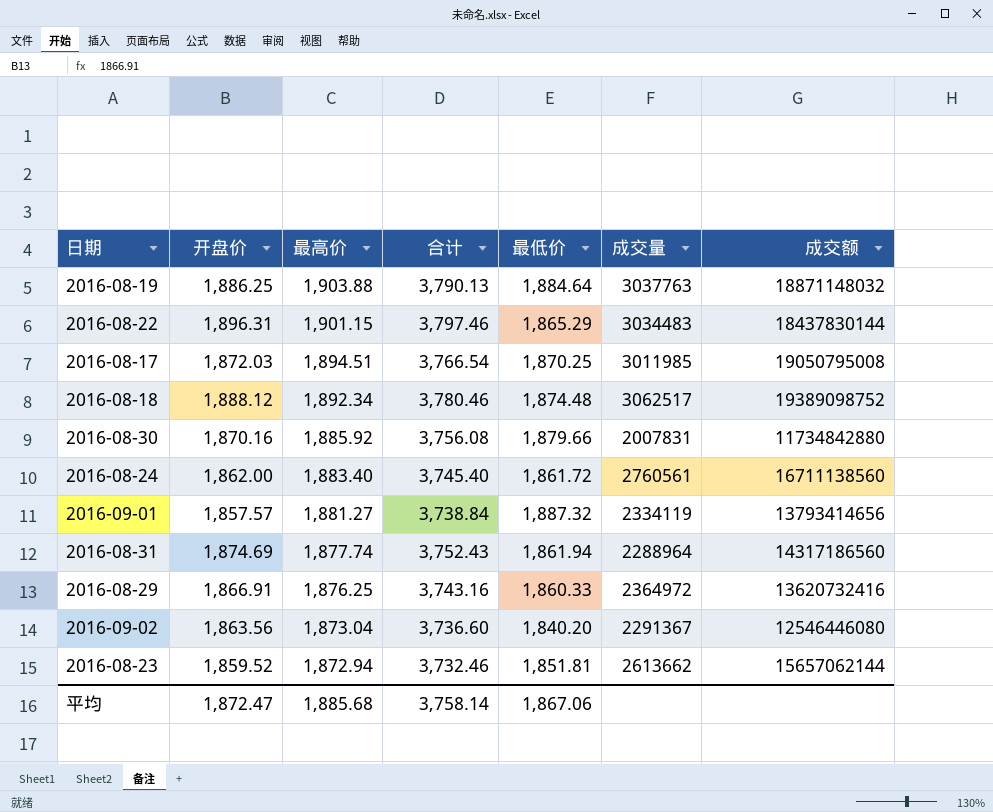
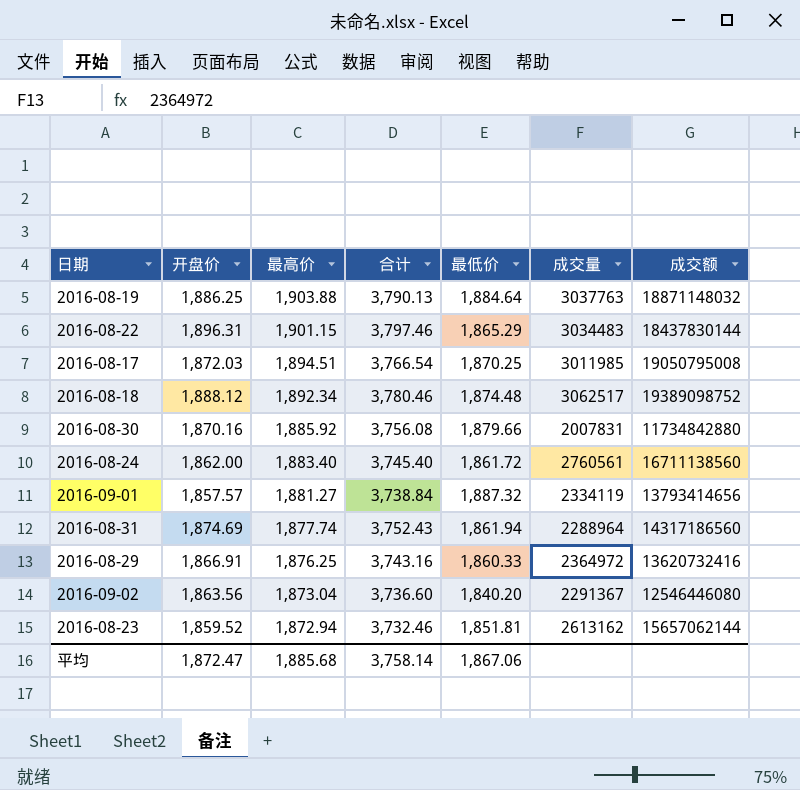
2016-08-23 | 成交量: 2613662 -> 2613162

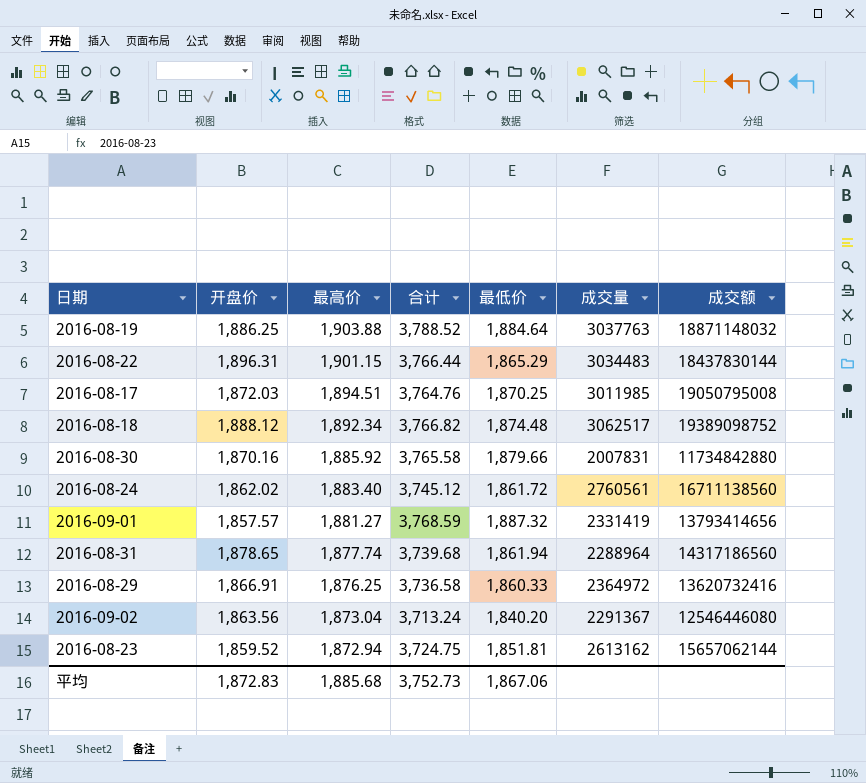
column 合计 | formula: [开盘价] + [最高价] -> [最高价] + [最低价]
2016-08-24 | 开盘价: 1,862.00 -> 1,862.02
2016-09-01 | 成交量: 2334119 -> 2331419
2016-08-31 | 开盘价: 1,874.69 -> 1,878.65
平均 | 开盘价: 1,872.47 -> 1,872.83
平均 | 合计: 3,758.14 -> 3,752.73

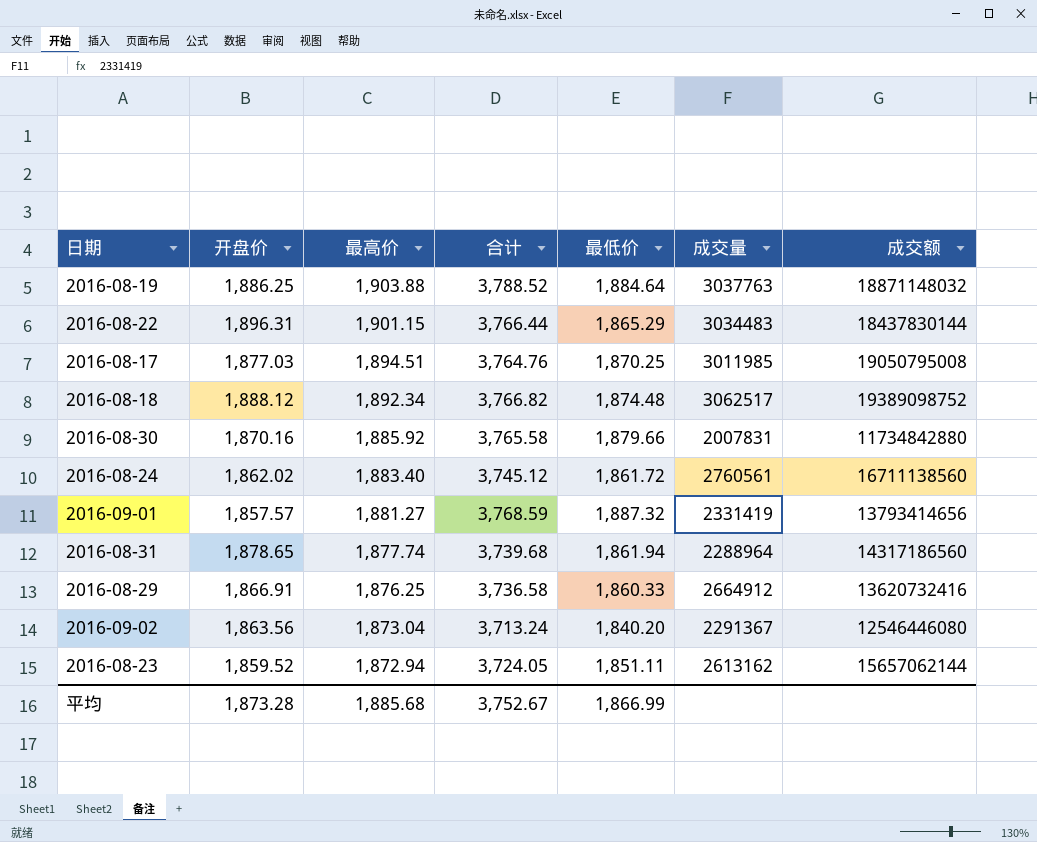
2016-08-17 | 开盘价: 1,872.03 -> 1,877.03
2016-08-29 | 成交量: 2364972 -> 2664912
2016-08-23 | 合计: 3,724.75 -> 3,724.05
2016-08-23 | 最低价: 1,851.81 -> 1,851.11
平均 | 开盘价: 1,872.83 -> 1,873.28
平均 | 合计: 3,752.73 -> 3,752.67
平均 | 最低价: 1,867.06 -> 1,866.99

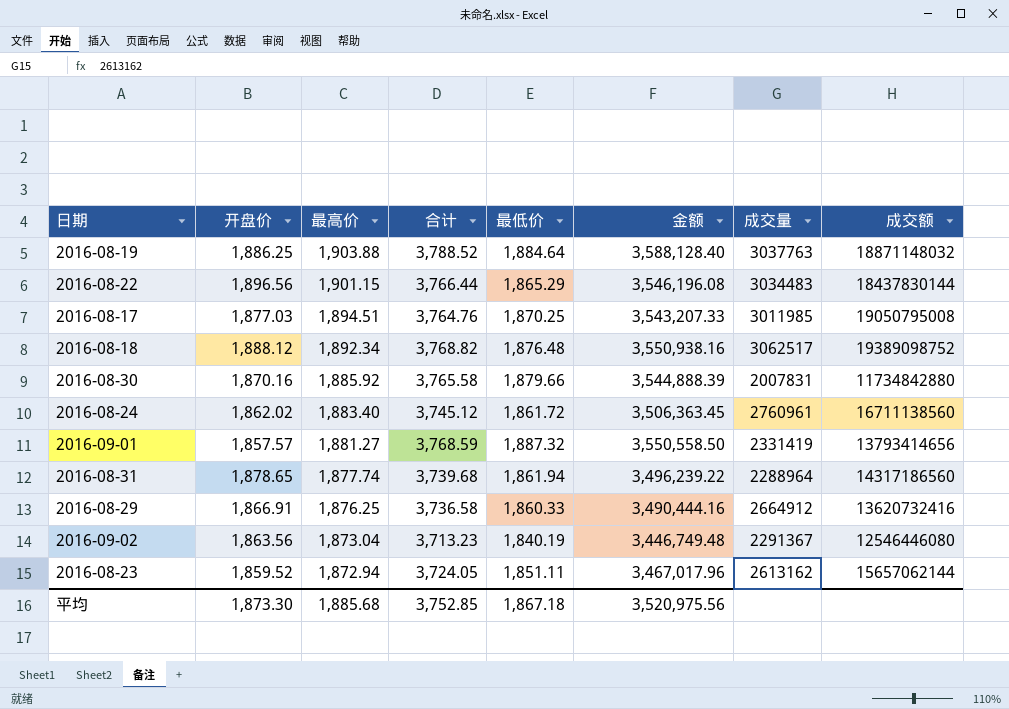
column 金额 | formula: none -> [最高价] * [最低价]
2016-08-22 | 开盘价: 1,896.31 -> 1,896.56
2016-08-18 | 合计: 3,766.82 -> 3,768.82
2016-08-18 | 最低价: 1,874.48 -> 1,876.48
2016-08-24 | 成交量: 2760561 -> 2760961
2016-09-02 | 合计: 3,713.24 -> 3,713.23
2016-09-02 | 最低价: 1,840.20 -> 1,840.19
平均 | 开盘价: 1,873.28 -> 1,873.30
平均 | 合计: 3,752.67 -> 3,752.85
平均 | 最低价: 1,866.99 -> 1,867.18

